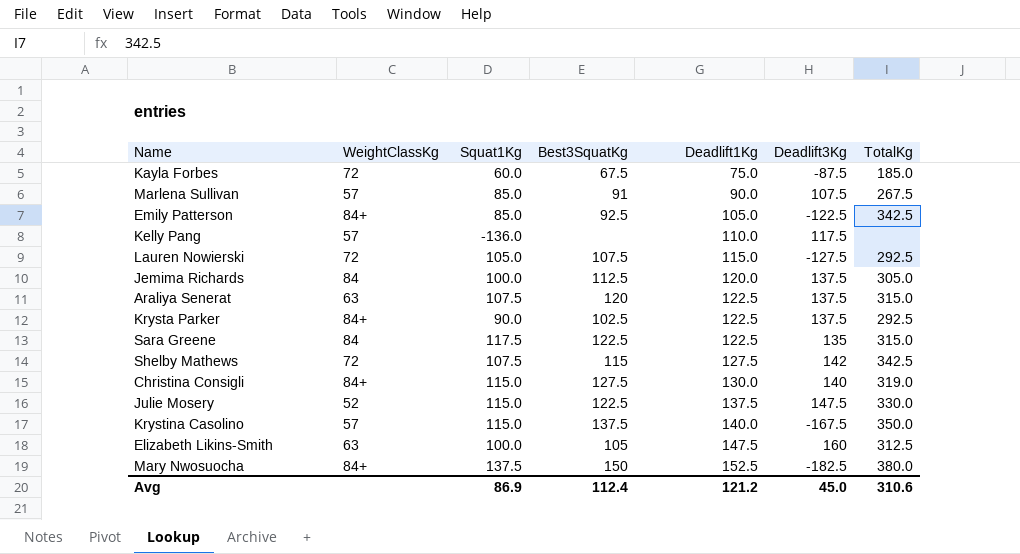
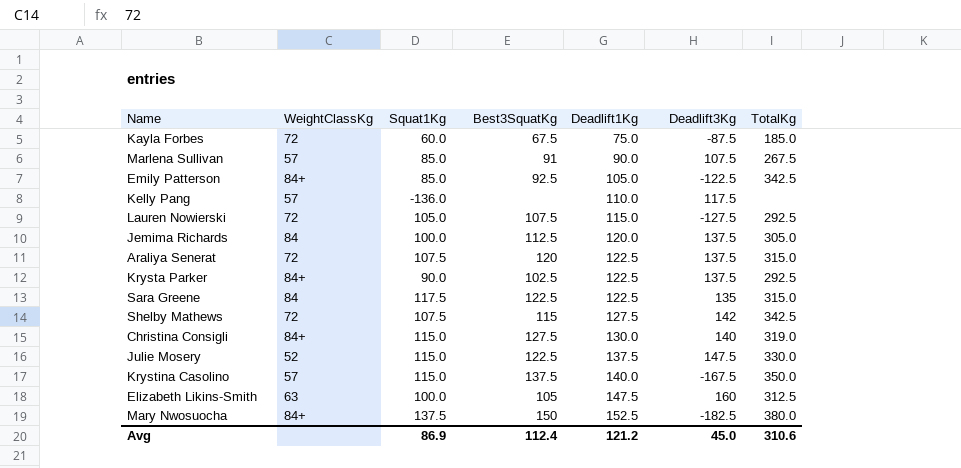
Araliya Senerat | WeightClassKg: 63 -> 72

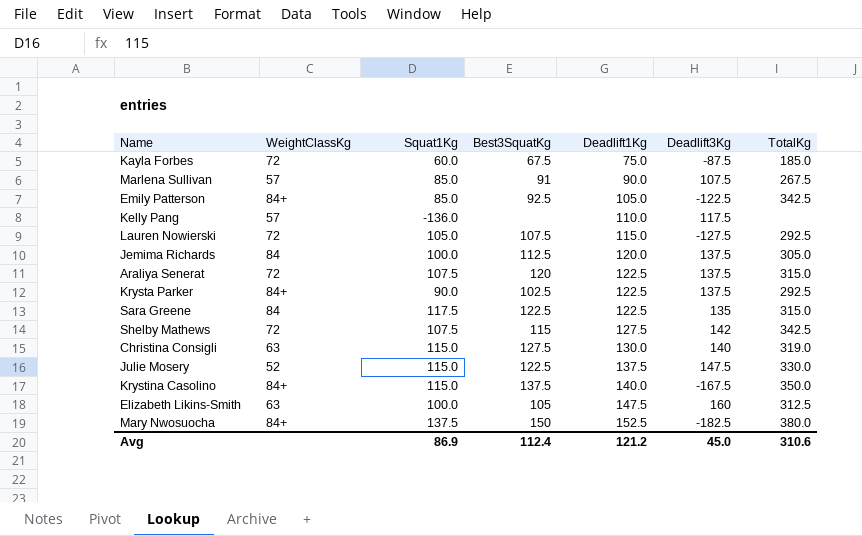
Christina Consigli | WeightClassKg: 84+ -> 63
Krystina Casolino | WeightClassKg: 57 -> 84+

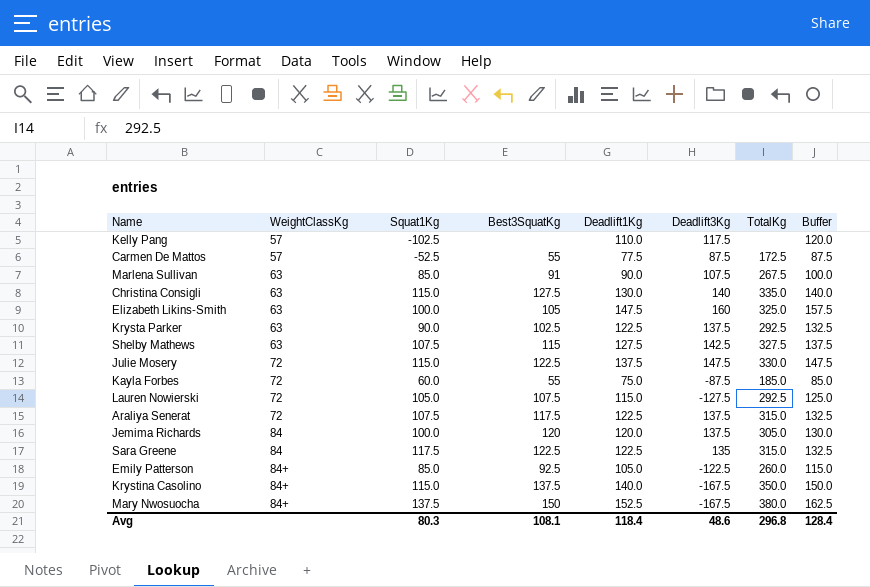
row order: Deadlift1Kg ascending -> WeightClassKg ascending
column Buffer | formula: none -> [Deadlift1Kg] + 10
Kelly Pang | Squat1Kg: -136.0 -> -102.5
row Carmen De Mattos: none -> 57 | -52.5 | 55 | 77.5 | 87.5 | 172.5 | 87.5
Marlena Sullivan | WeightClassKg: 57 -> 63
Christina Consigli | TotalKg: 319.0 -> 335.0
Elizabeth Likins-Smith | TotalKg: 312.5 -> 325.0
Krysta Parker | WeightClassKg: 84+ -> 63
Shelby Mathews | WeightClassKg: 72 -> 63
Shelby Mathews | Deadlift3Kg: 142 -> 142.5
Shelby Mathews | TotalKg: 342.5 -> 327.5
Julie Mosery | WeightClassKg: 52 -> 72
Kayla Forbes | Best3SquatKg: 67.5 -> 55
Araliya Senerat | Best3SquatKg: 120 -> 117.5
Jemima Richards | Best3SquatKg: 112.5 -> 120
Emily Patterson | TotalKg: 342.5 -> 260.0
Mary Nwosuocha | Deadlift3Kg: -182.5 -> -167.5
Avg | Squat1Kg: 86.9 -> 80.3
Avg | Best3SquatKg: 112.4 -> 108.1
Avg | Deadlift1Kg: 121.2 -> 118.4
Avg | Deadlift3Kg: 45.0 -> 48.6
Avg | TotalKg: 310.6 -> 296.8

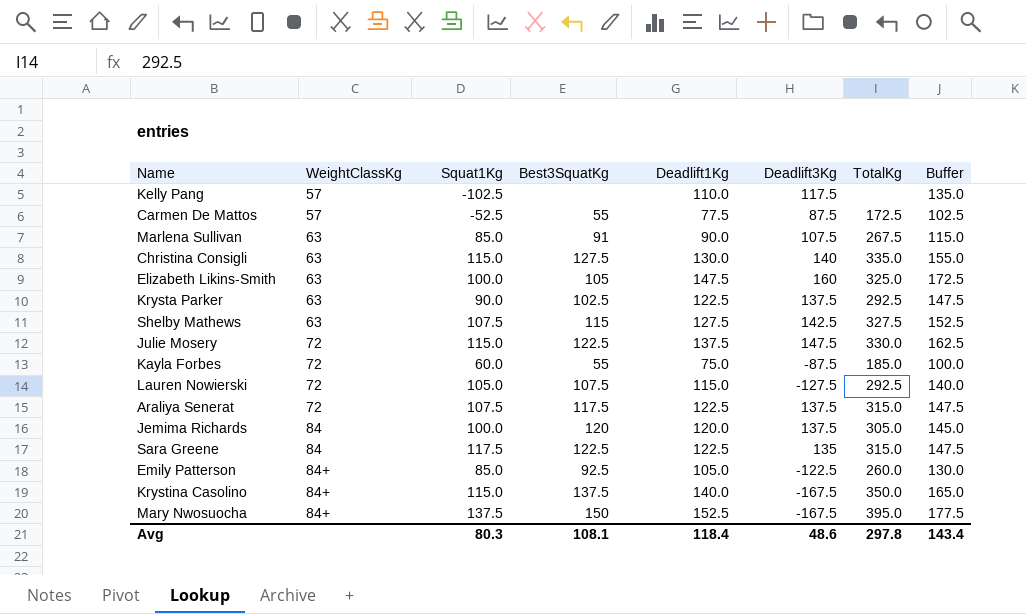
column Buffer | formula: [Deadlift1Kg] + 10 -> [Deadlift1Kg] + 25
Mary Nwosuocha | TotalKg: 380.0 -> 395.0
Avg | TotalKg: 296.8 -> 297.8
Avg | Buffer: 128.4 -> 143.4

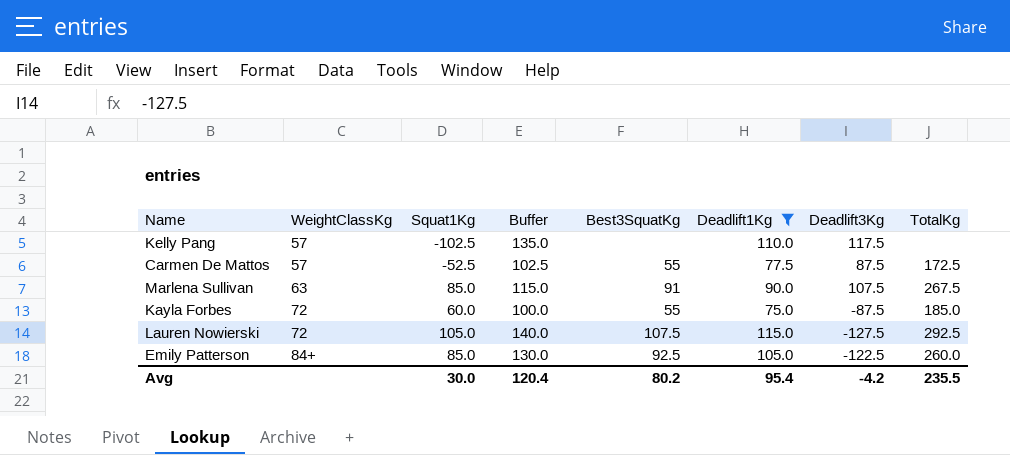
filter: none -> Deadlift1Kg <= 115.0
column Buffer | position: 8 -> 4
Avg | Squat1Kg: 80.3 -> 30.0
Avg | Buffer: 143.4 -> 120.4
Avg | Best3SquatKg: 108.1 -> 80.2
Avg | Deadlift1Kg: 118.4 -> 95.4
Avg | Deadlift3Kg: 48.6 -> -4.2
Avg | TotalKg: 297.8 -> 235.5

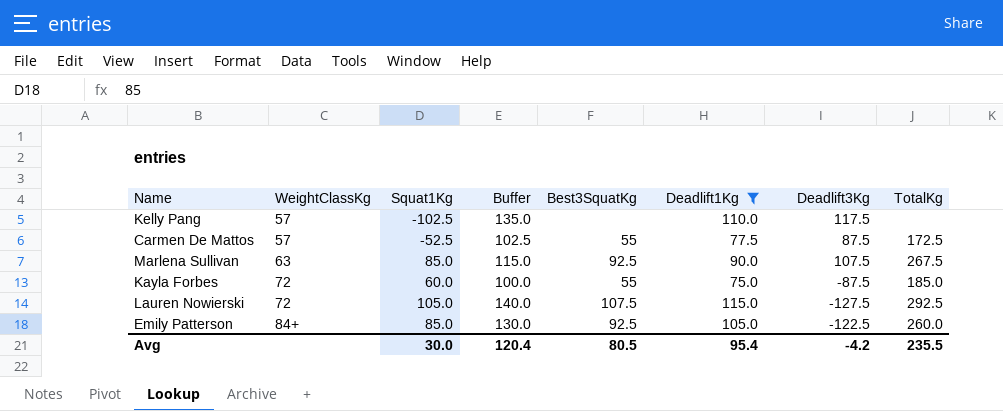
Marlena Sullivan | Best3SquatKg: 91 -> 92.5
Avg | Best3SquatKg: 80.2 -> 80.5

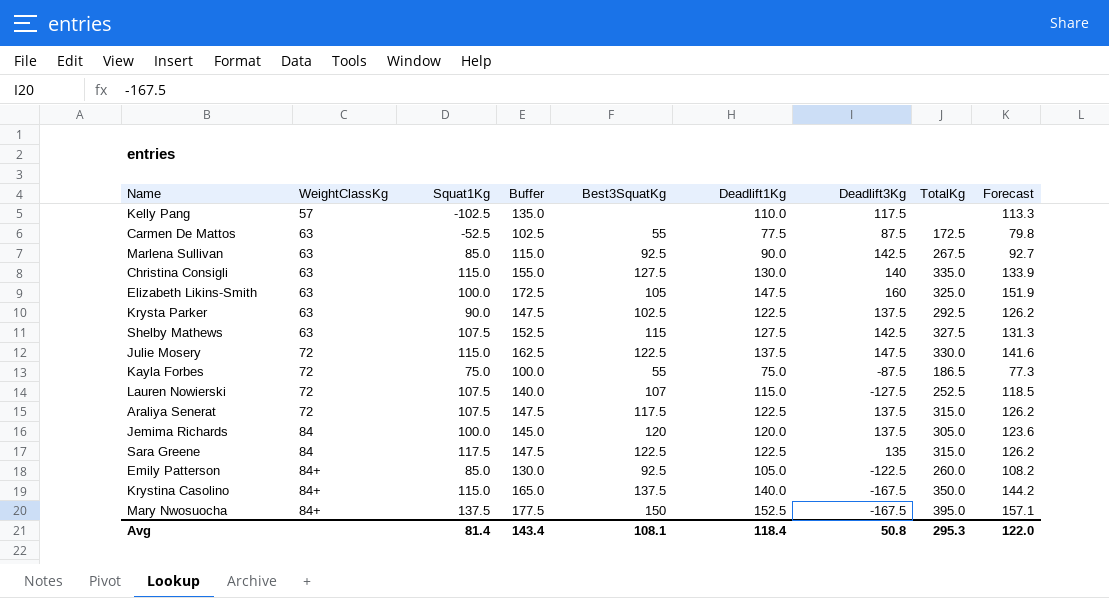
filter: Deadlift1Kg <= 115.0 -> none
column Forecast | formula: none -> [Deadlift1Kg] * 1.03
Carmen De Mattos | WeightClassKg: 57 -> 63
Marlena Sullivan | Deadlift3Kg: 107.5 -> 142.5
Kayla Forbes | Squat1Kg: 60.0 -> 75.0
Kayla Forbes | TotalKg: 185.0 -> 186.5
Lauren Nowierski | Squat1Kg: 105.0 -> 107.5
Lauren Nowierski | Best3SquatKg: 107.5 -> 107
Lauren Nowierski | TotalKg: 292.5 -> 252.5
Avg | Squat1Kg: 30.0 -> 81.4
Avg | Buffer: 120.4 -> 143.4
Avg | Best3SquatKg: 80.5 -> 108.1
Avg | Deadlift1Kg: 95.4 -> 118.4
Avg | Deadlift3Kg: -4.2 -> 50.8
Avg | TotalKg: 235.5 -> 295.3

